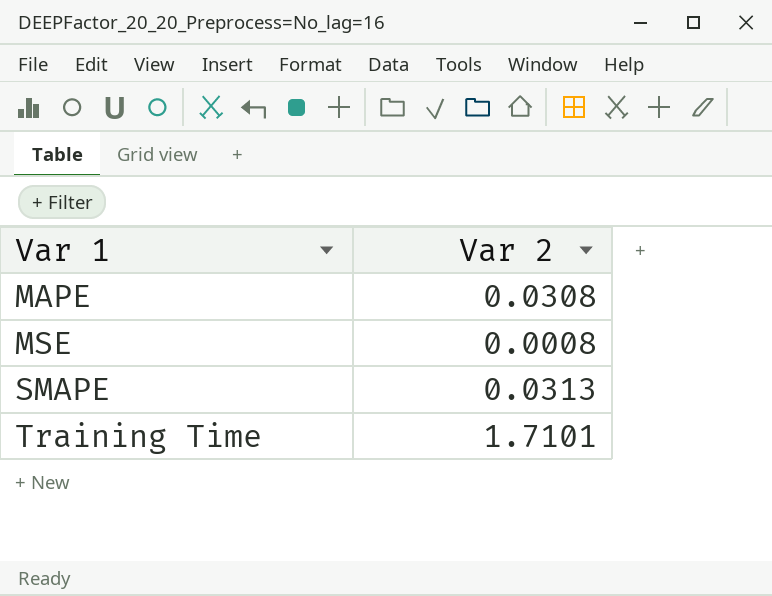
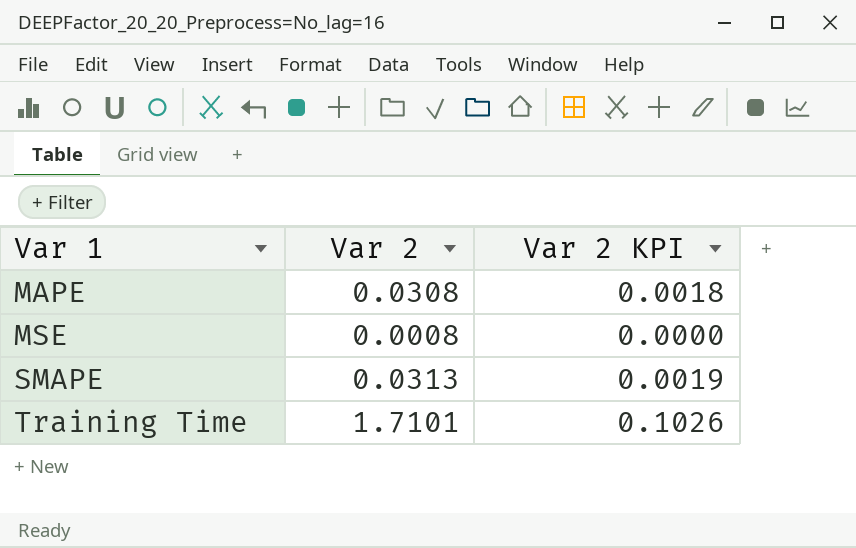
column Var 2 KPI | formula: none -> [Var 2] * 0.06

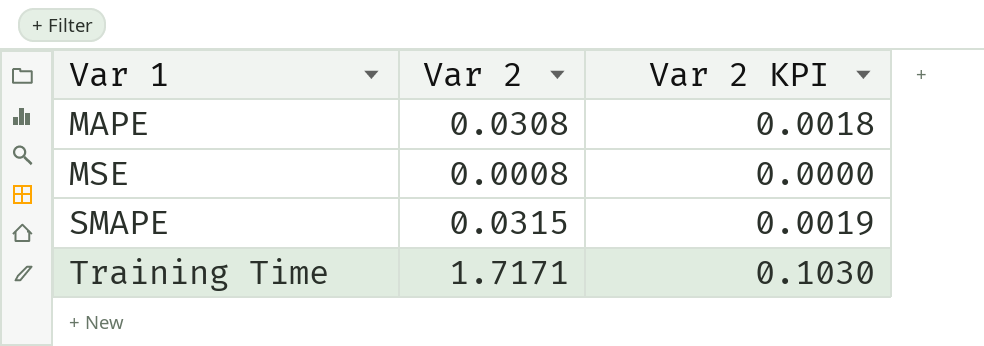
SMAPE | Var 2: 0.0313 -> 0.0315
Training Time | Var 2: 1.7101 -> 1.7171
Training Time | Var 2 KPI: 0.1026 -> 0.1030

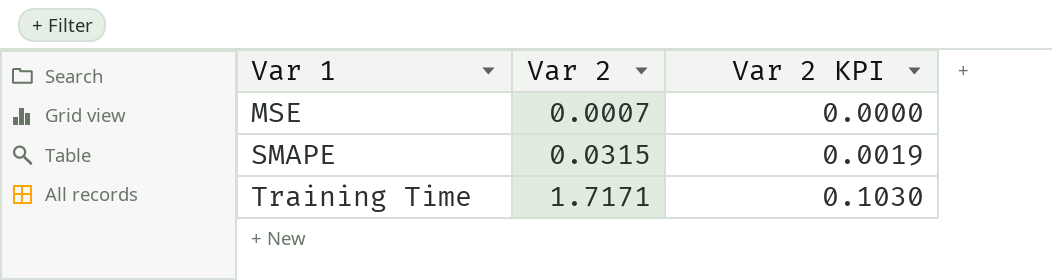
row MAPE: 0.0308 | 0.0018 -> none
MSE | Var 2: 0.0008 -> 0.0007

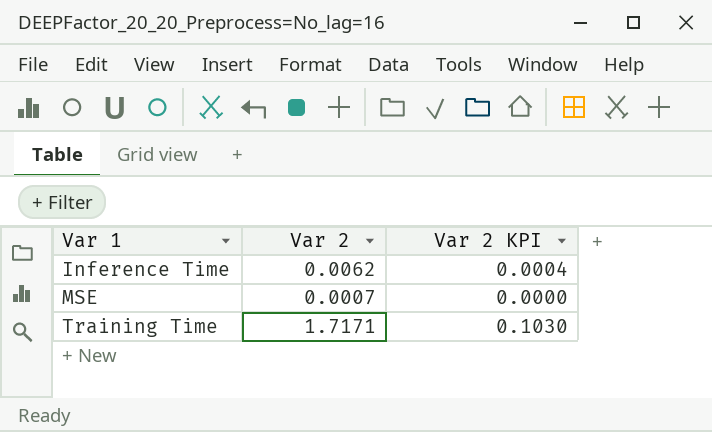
row SMAPE: 0.0315 | 0.0019 -> none
row Inference Time: none -> 0.0062 | 0.0004

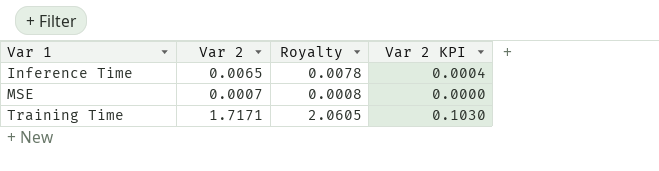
column Royalty | formula: none -> [Var 2] * 1.2
Inference Time | Var 2: 0.0062 -> 0.0065

